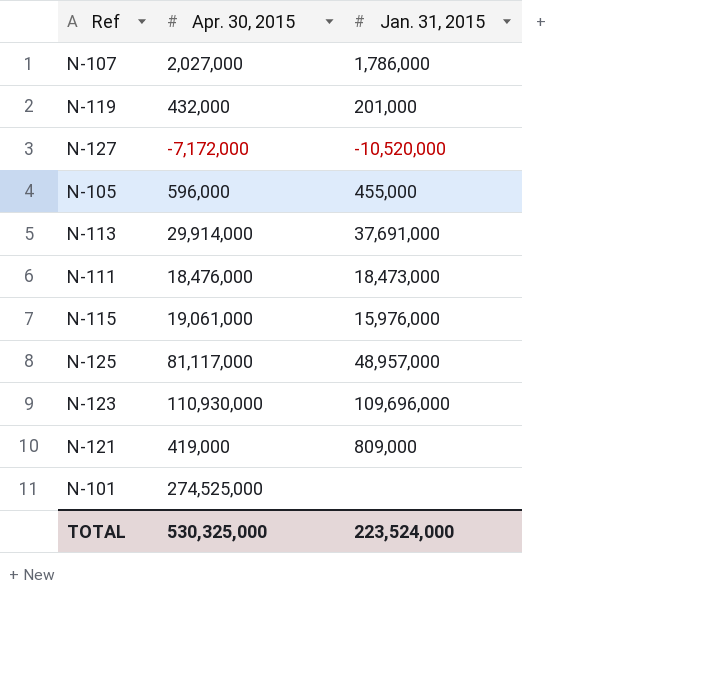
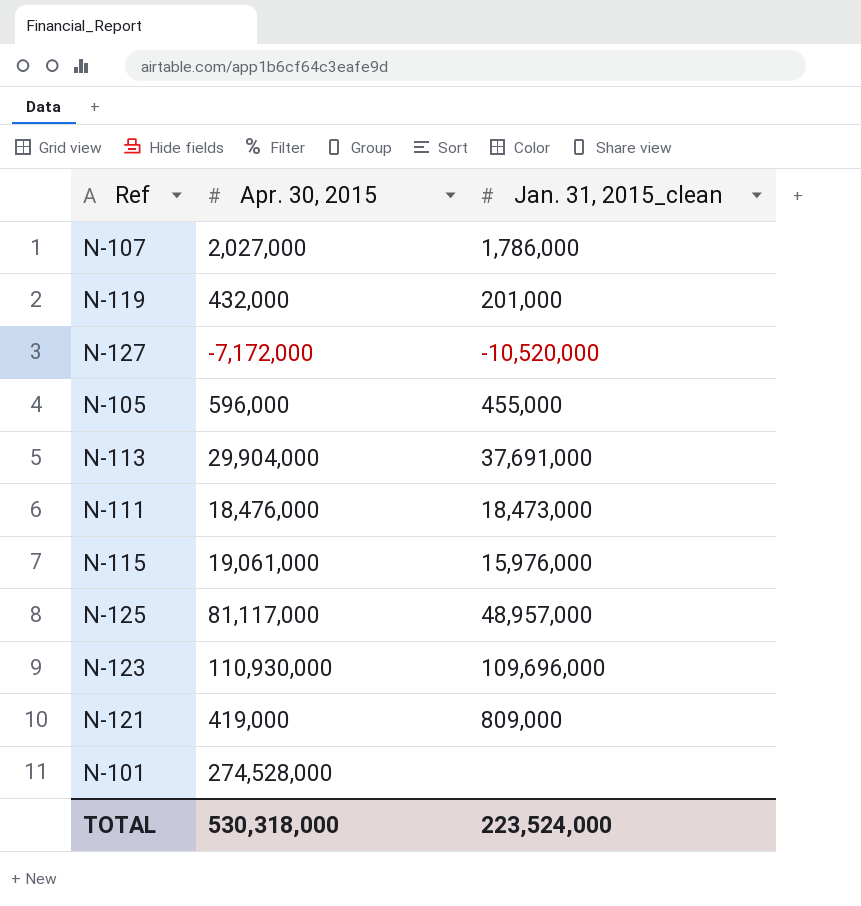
column name: Jan. 31, 2015 -> Jan. 31, 2015_clean
N-113 | Apr. 30, 2015: 29,914,000 -> 29,904,000
N-101 | Apr. 30, 2015: 274,525,000 -> 274,528,000
TOTAL | Apr. 30, 2015: 530,325,000 -> 530,318,000

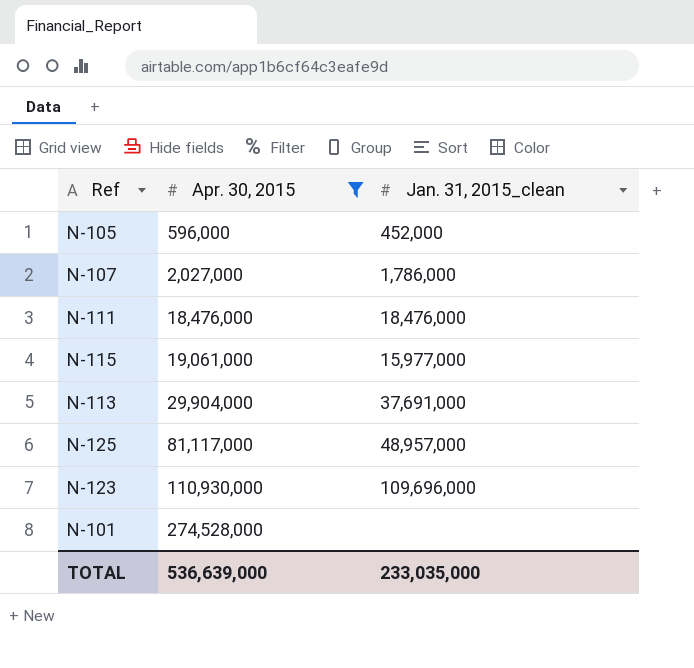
filter: none -> Apr. 30, 2015 >= 596,000
row order: none -> Apr. 30, 2015 ascending
N-105 | Jan. 31, 2015_clean: 455,000 -> 452,000
N-111 | Jan. 31, 2015_clean: 18,473,000 -> 18,476,000
N-115 | Jan. 31, 2015_clean: 15,976,000 -> 15,977,000
TOTAL | Apr. 30, 2015: 530,318,000 -> 536,639,000
TOTAL | Jan. 31, 2015_clean: 223,524,000 -> 233,035,000

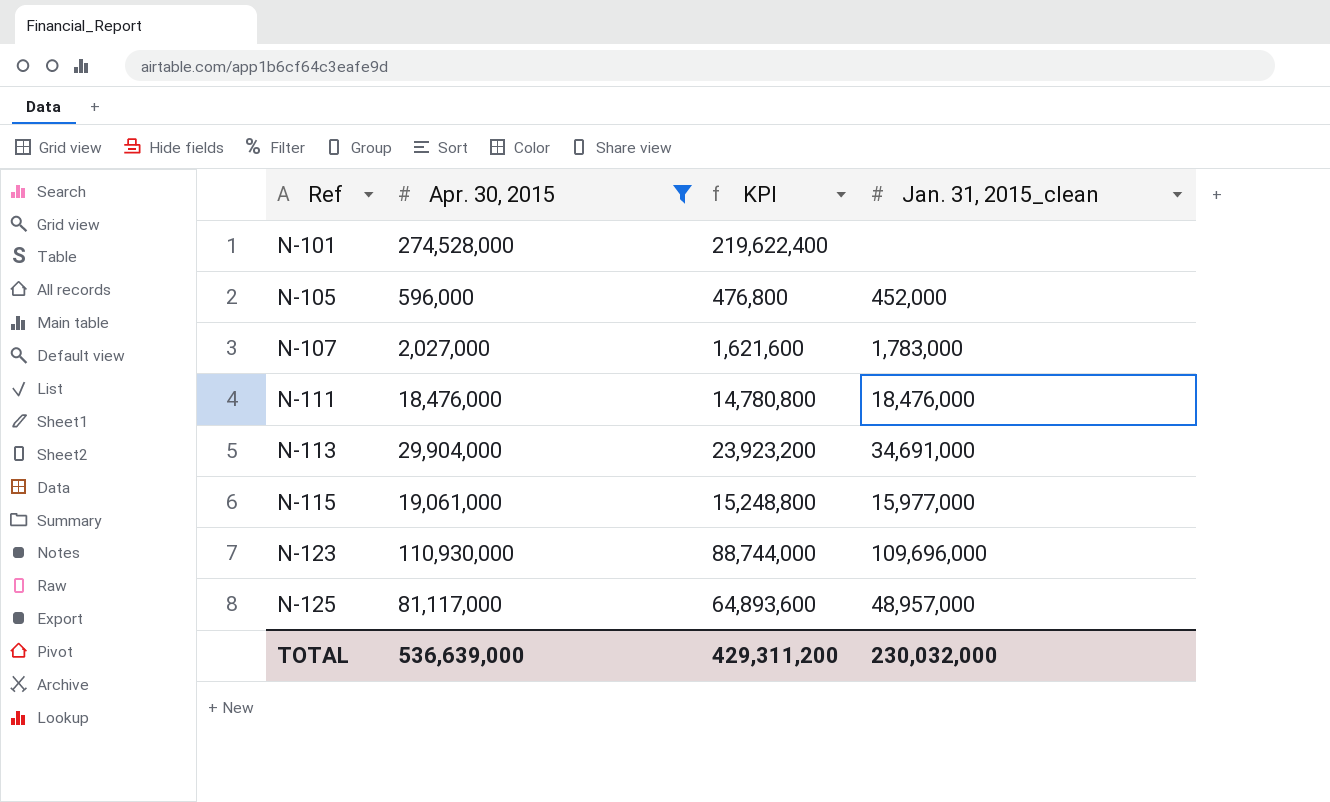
row order: Apr. 30, 2015 ascending -> Ref ascending
column KPI | formula: none -> [Apr. 30, 2015] * 0.8
N-107 | Jan. 31, 2015_clean: 1,786,000 -> 1,783,000
N-113 | Jan. 31, 2015_clean: 37,691,000 -> 34,691,000
TOTAL | Jan. 31, 2015_clean: 233,035,000 -> 230,032,000

